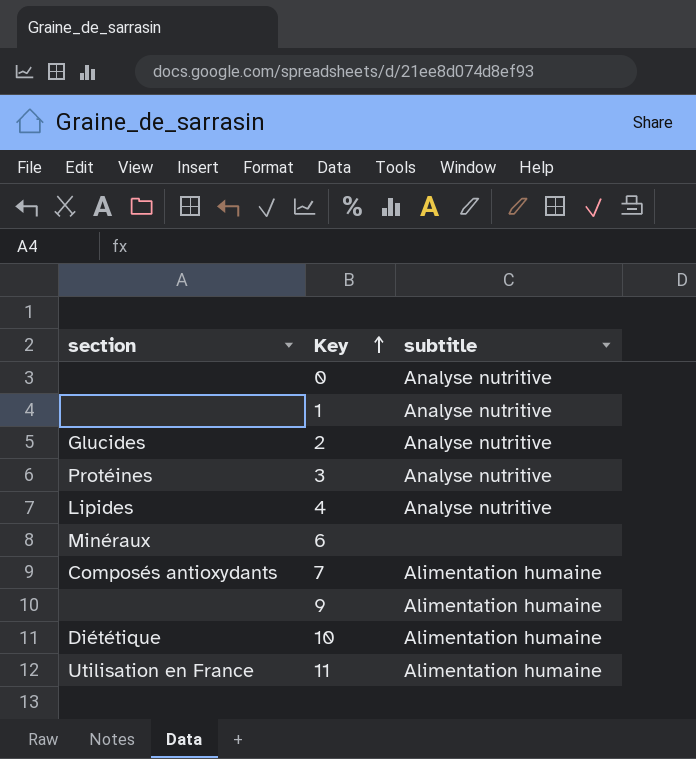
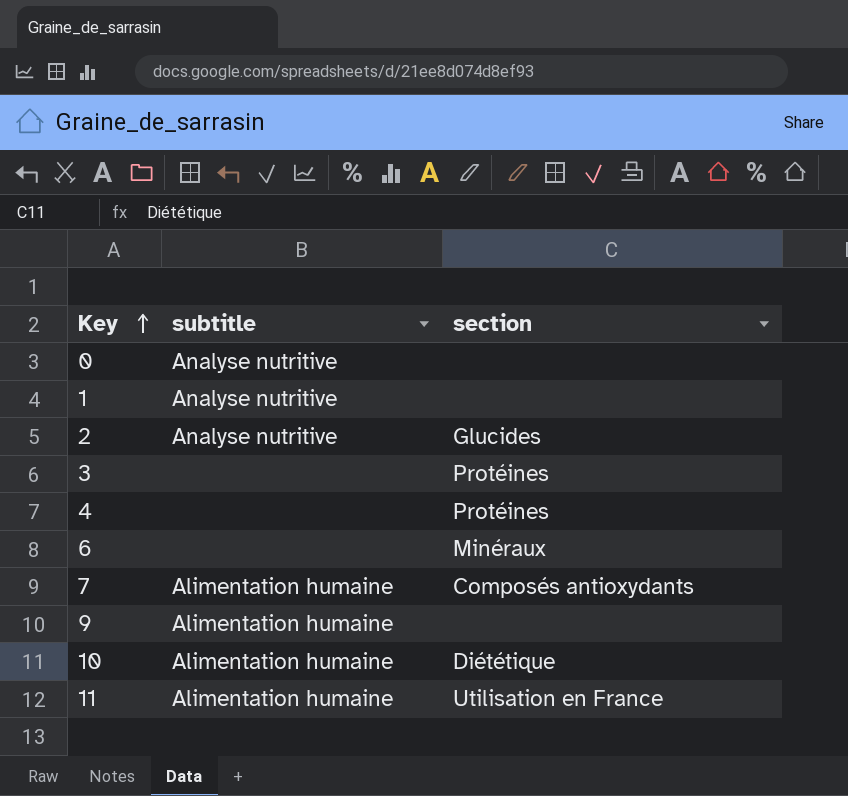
column section | position: 1 -> 3
3 | subtitle: Analyse nutritive -> none
4 | subtitle: Analyse nutritive -> none
4 | section: Lipides -> Protéines

